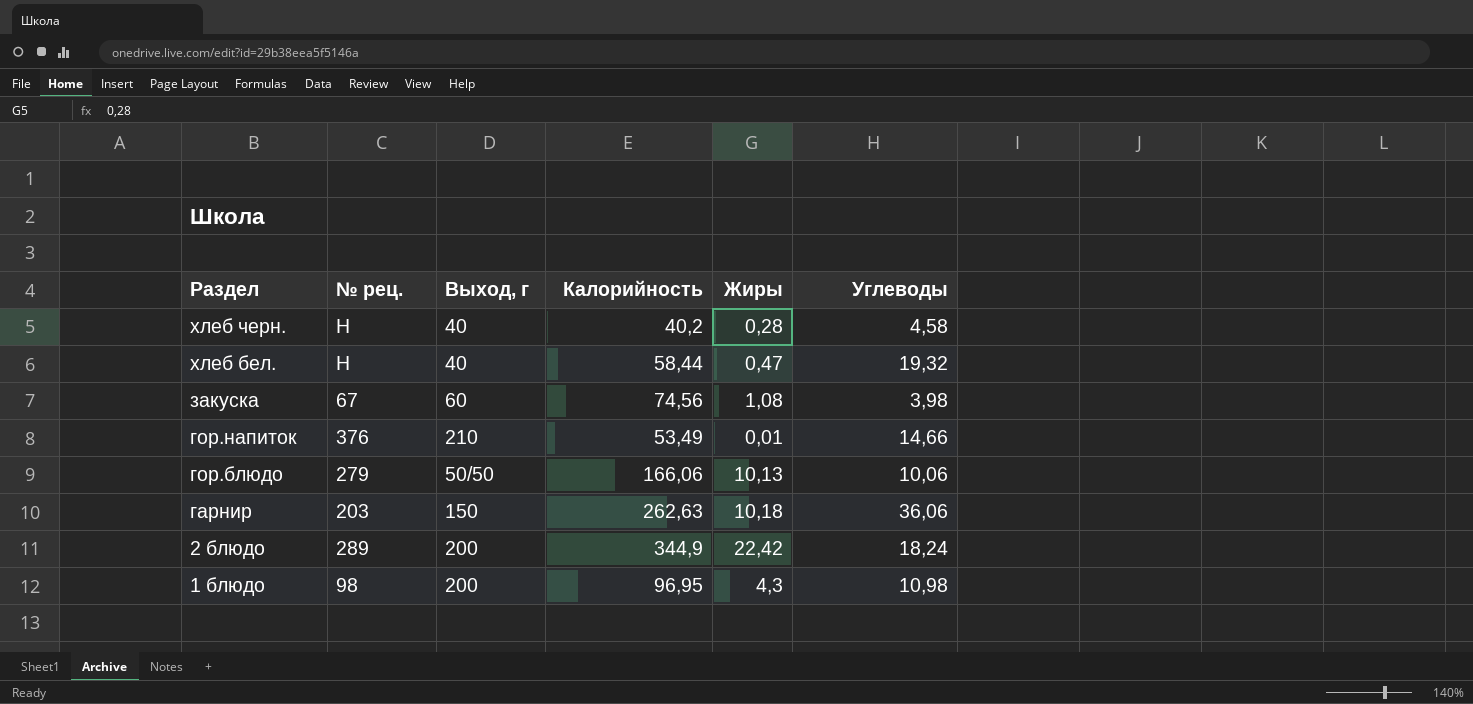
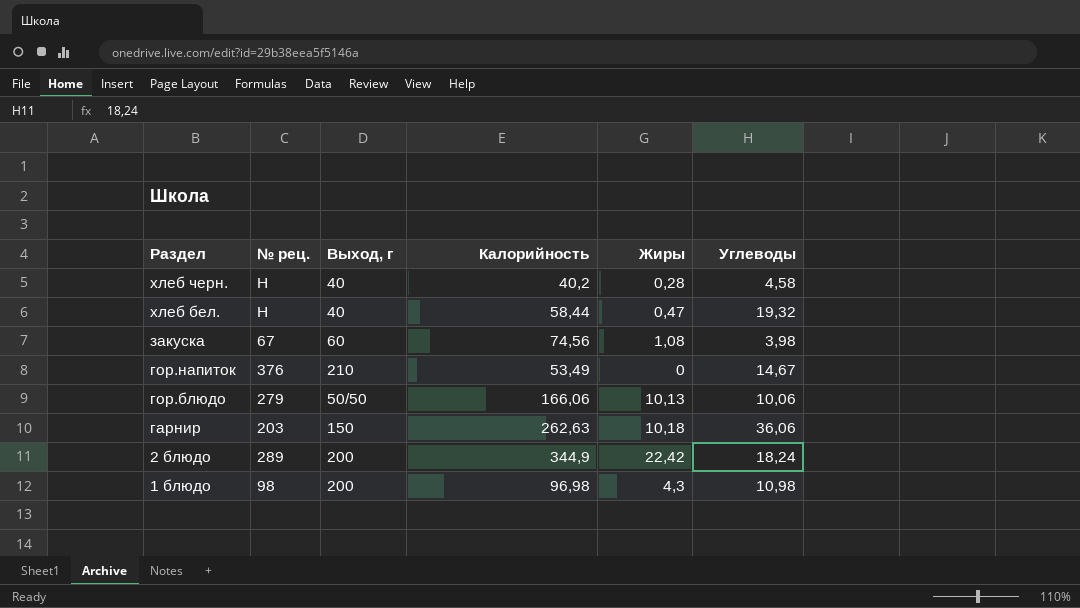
гор.напиток | Жиры: 0,01 -> 0
гор.напиток | Углеводы: 14,66 -> 14,67
1 блюдо | Калорийность: 96,95 -> 96,98

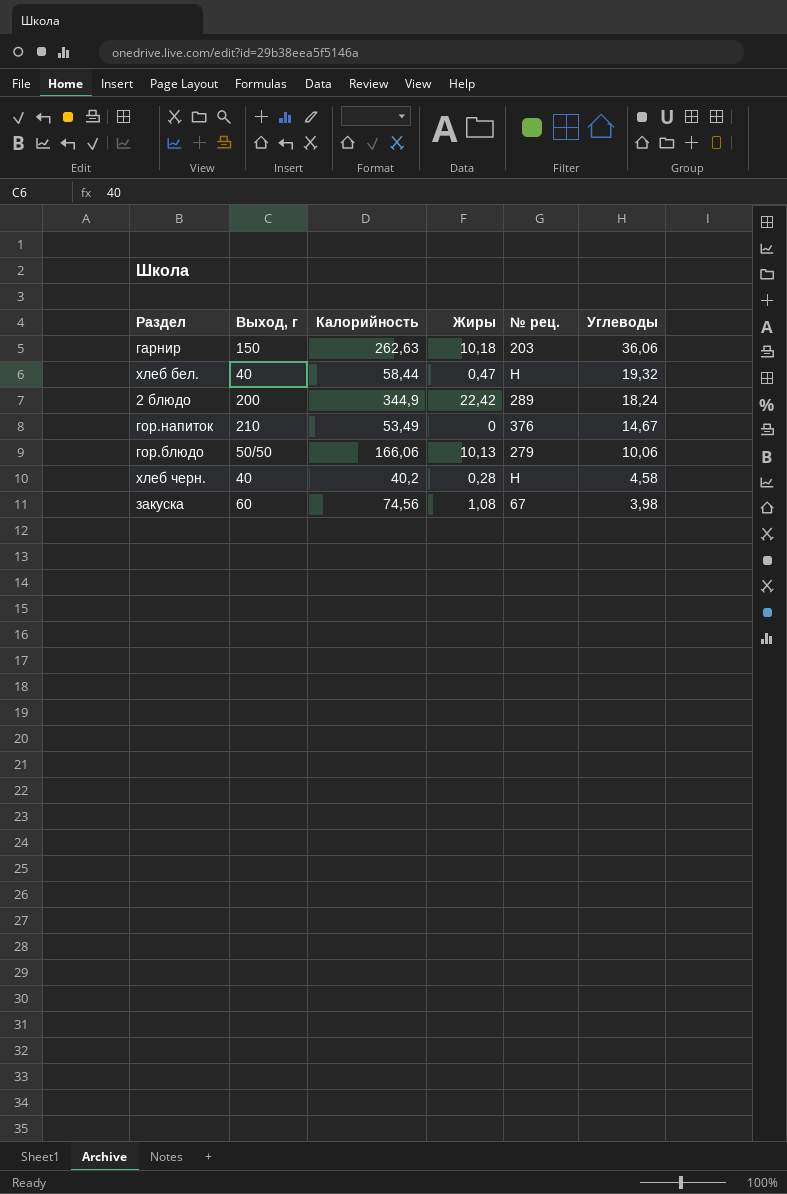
row order: Раздел descending -> Углеводы descending
column № рец. | position: 2 -> 5
row 1 блюдо: 98 | 200 | 96,98 | 4,3 | 10,98 -> none

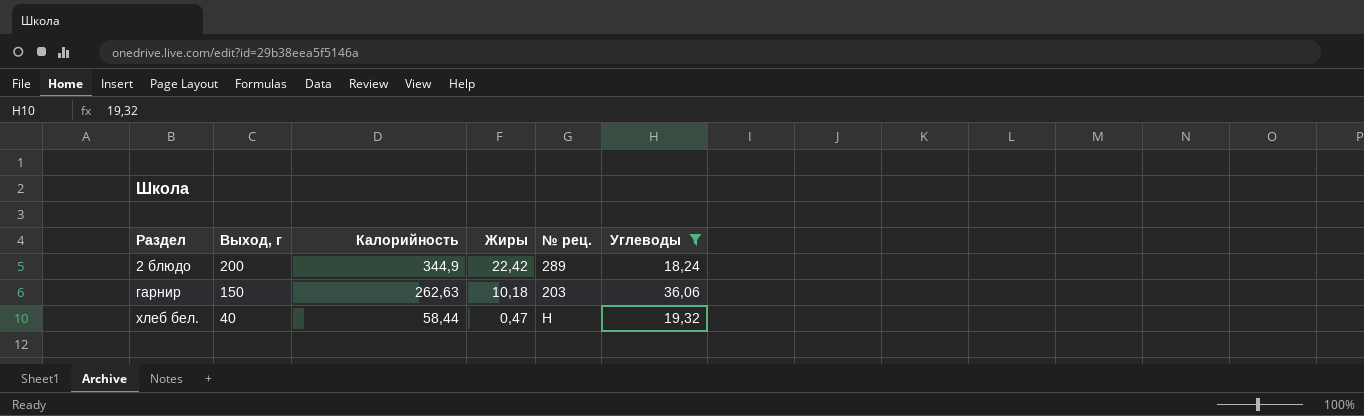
filter: none -> Углеводы >= 18,24
row order: Углеводы descending -> Раздел ascending

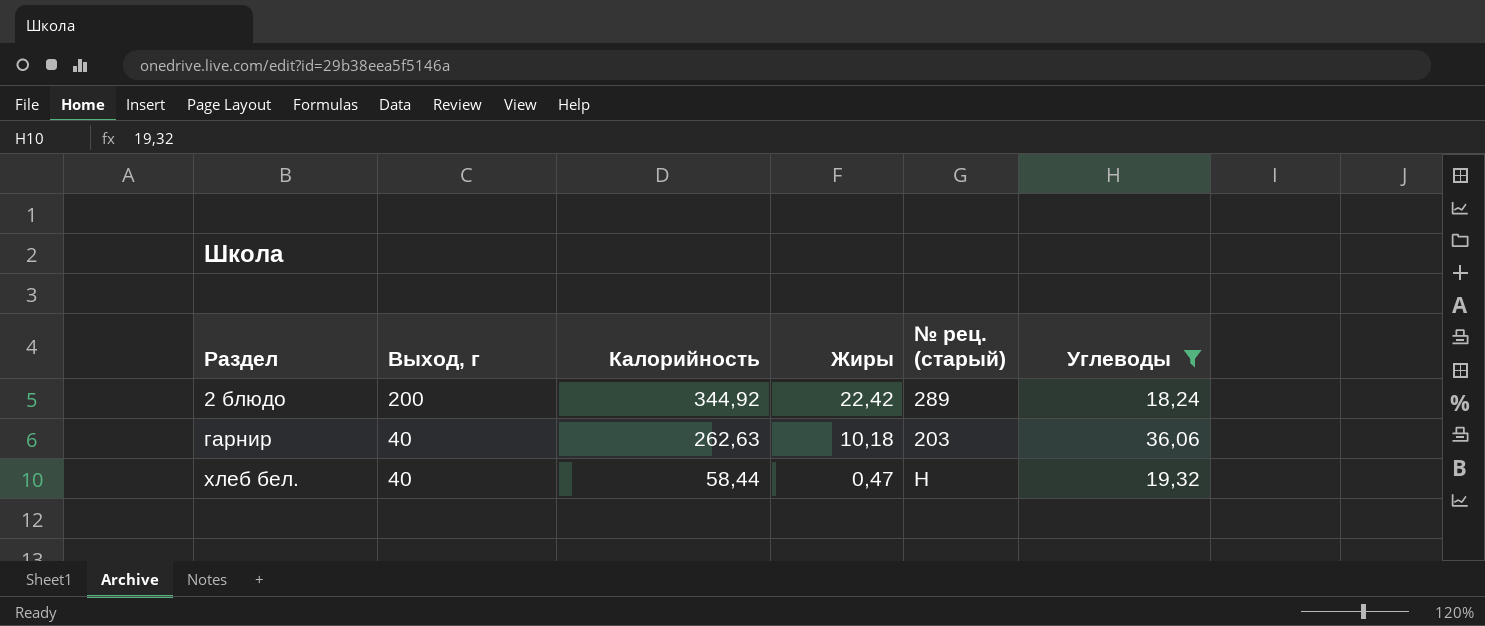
column name: № рец. -> № рец. (старый)
2 блюдо | Калорийность: 344,9 -> 344,92
гарнир | Выход, г: 150 -> 40

